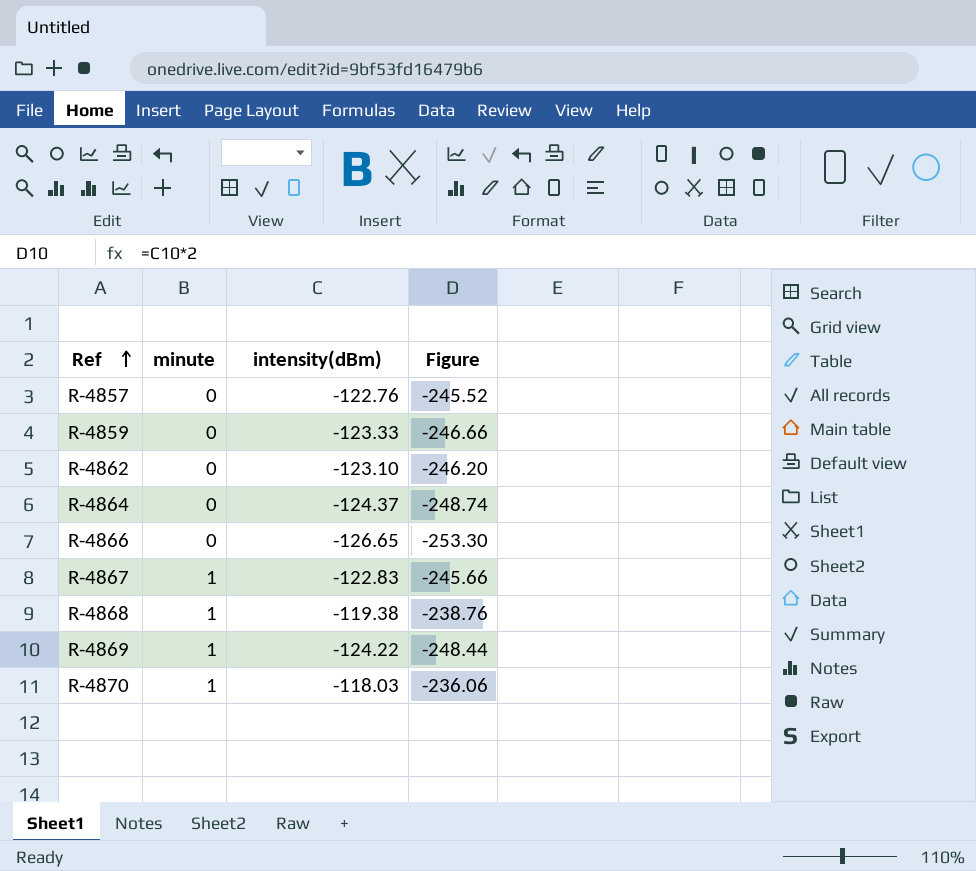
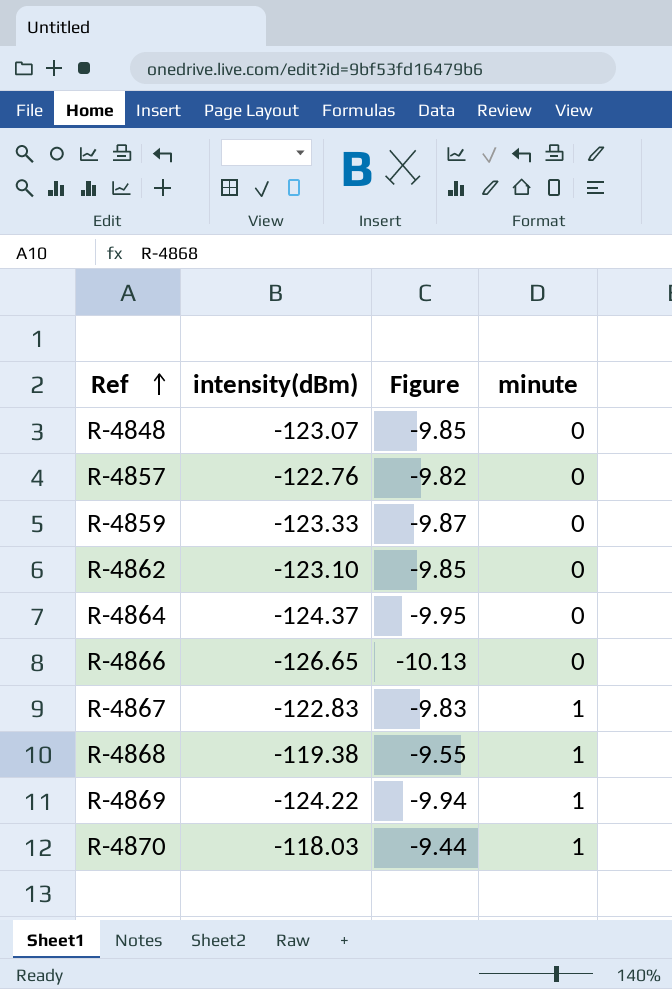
column Figure | formula: [intensity(dBm)] * 2 -> [intensity(dBm)] * 0.08
column minute | position: 2 -> 4
row R-4848: none -> -123.07 | -9.85 | 0

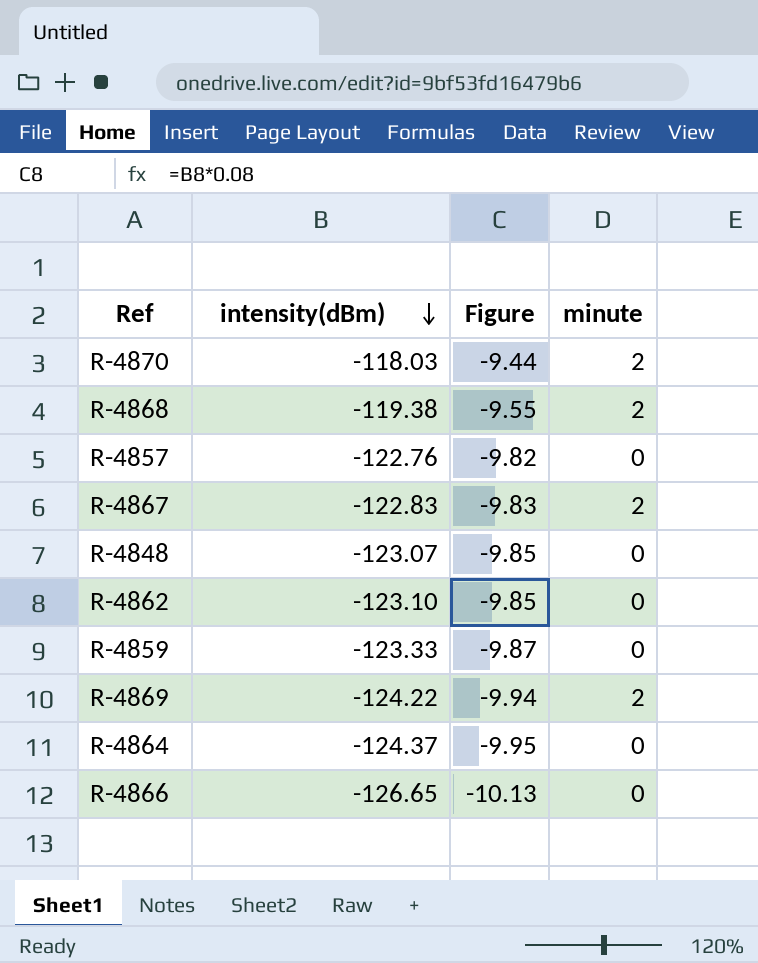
row order: Ref ascending -> intensity(dBm) descending
R-4870 | minute: 1 -> 2
R-4868 | minute: 1 -> 2
R-4867 | minute: 1 -> 2
R-4869 | minute: 1 -> 2

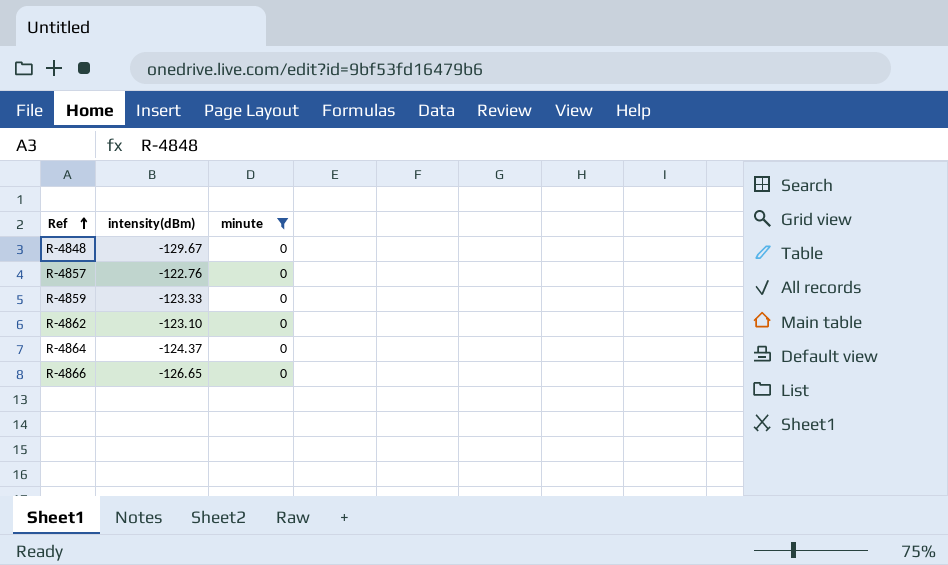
filter: none -> minute = 0
row order: intensity(dBm) descending -> Ref ascending
column Figure | formula: [intensity(dBm)] * 0.08 -> none
R-4848 | intensity(dBm): -123.07 -> -129.67

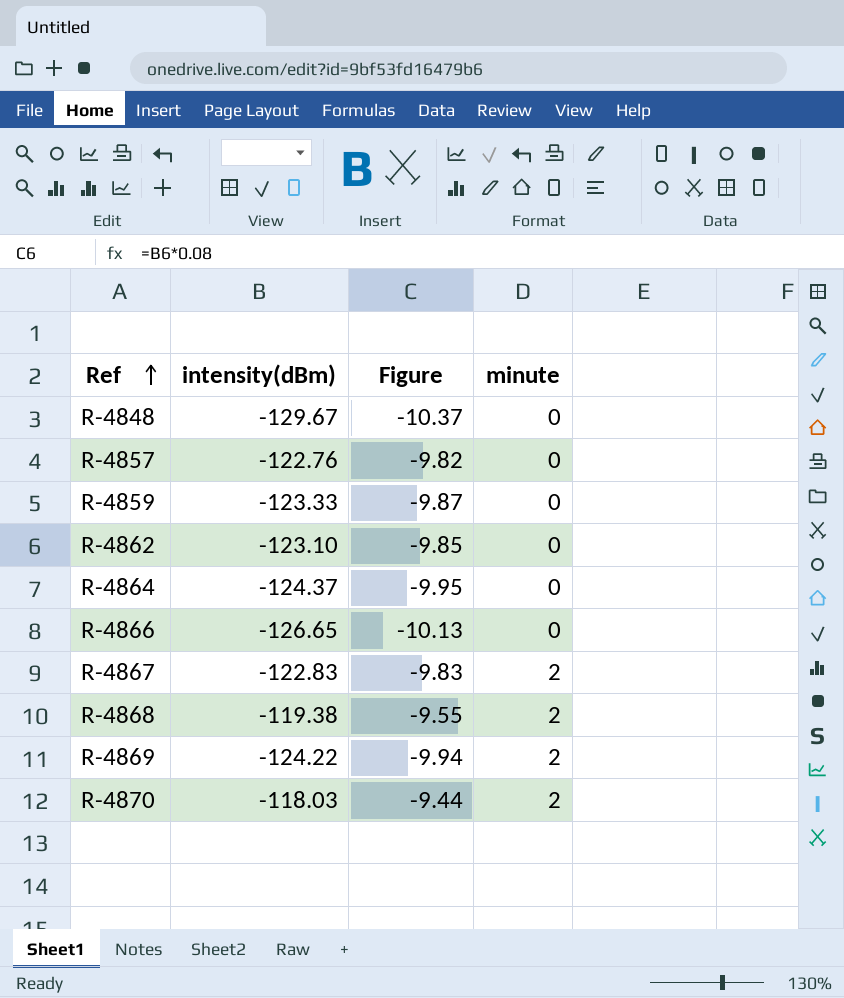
filter: minute = 0 -> none
column Figure | formula: none -> [intensity(dBm)] * 0.08

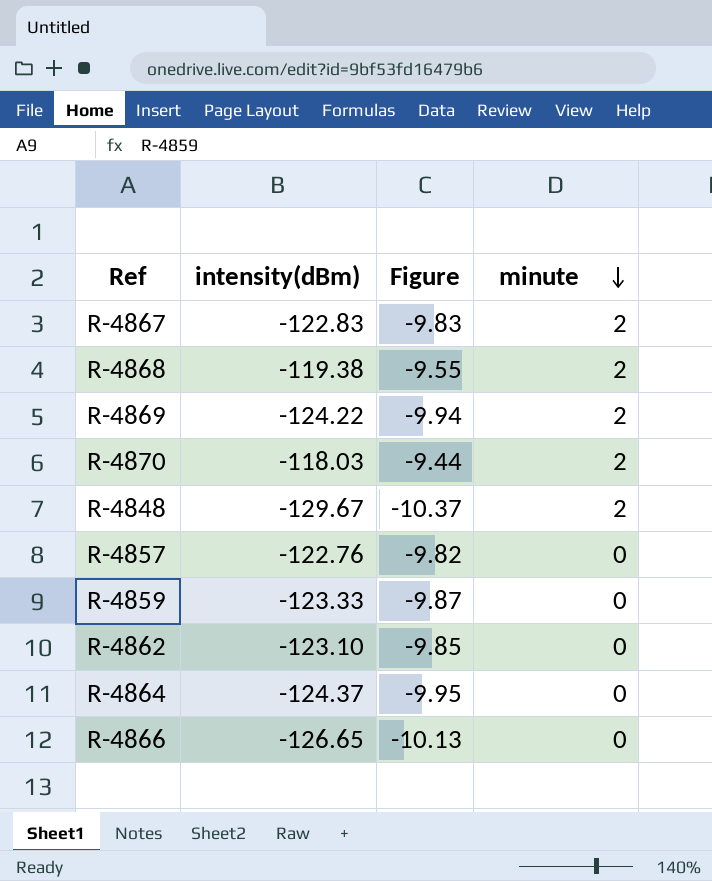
row order: Ref ascending -> minute descending
R-4848 | minute: 0 -> 2

